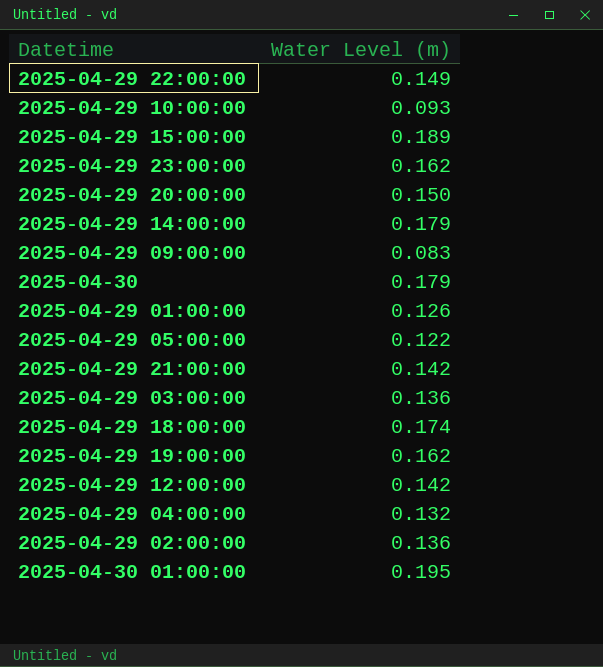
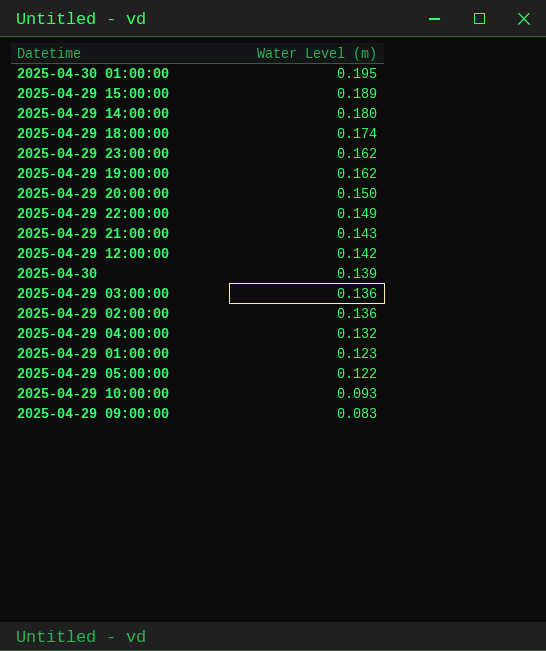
row order: none -> Water Level (m) descending
2025-04-29 14:00:00 | Water Level (m): 0.179 -> 0.180
2025-04-29 21:00:00 | Water Level (m): 0.142 -> 0.143
2025-04-30 | Water Level (m): 0.179 -> 0.139
2025-04-29 01:00:00 | Water Level (m): 0.126 -> 0.123

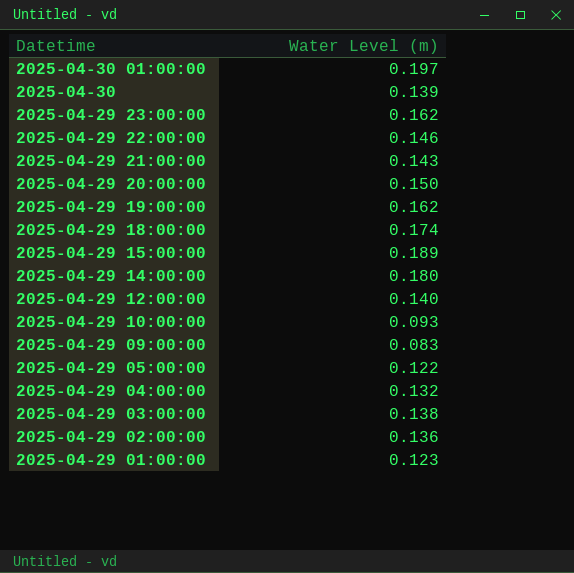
row order: Water Level (m) descending -> Datetime descending
2025-04-30 01:00:00 | Water Level (m): 0.195 -> 0.197
2025-04-29 22:00:00 | Water Level (m): 0.149 -> 0.146
2025-04-29 12:00:00 | Water Level (m): 0.142 -> 0.140
2025-04-29 03:00:00 | Water Level (m): 0.136 -> 0.138

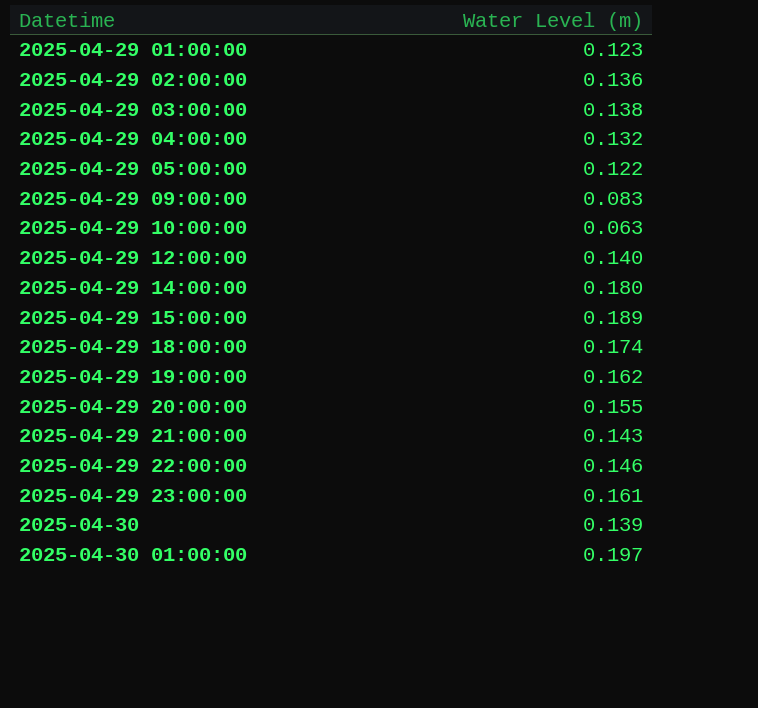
row order: Datetime descending -> Datetime ascending
2025-04-29 10:00:00 | Water Level (m): 0.093 -> 0.063
2025-04-29 20:00:00 | Water Level (m): 0.150 -> 0.155
2025-04-29 23:00:00 | Water Level (m): 0.162 -> 0.161

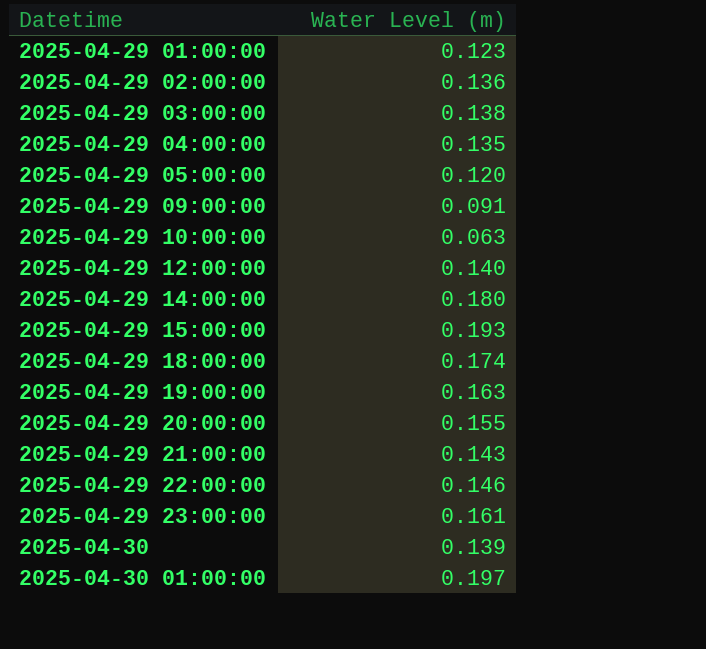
2025-04-29 04:00:00 | Water Level (m): 0.132 -> 0.135
2025-04-29 05:00:00 | Water Level (m): 0.122 -> 0.120
2025-04-29 09:00:00 | Water Level (m): 0.083 -> 0.091
2025-04-29 15:00:00 | Water Level (m): 0.189 -> 0.193
2025-04-29 19:00:00 | Water Level (m): 0.162 -> 0.163

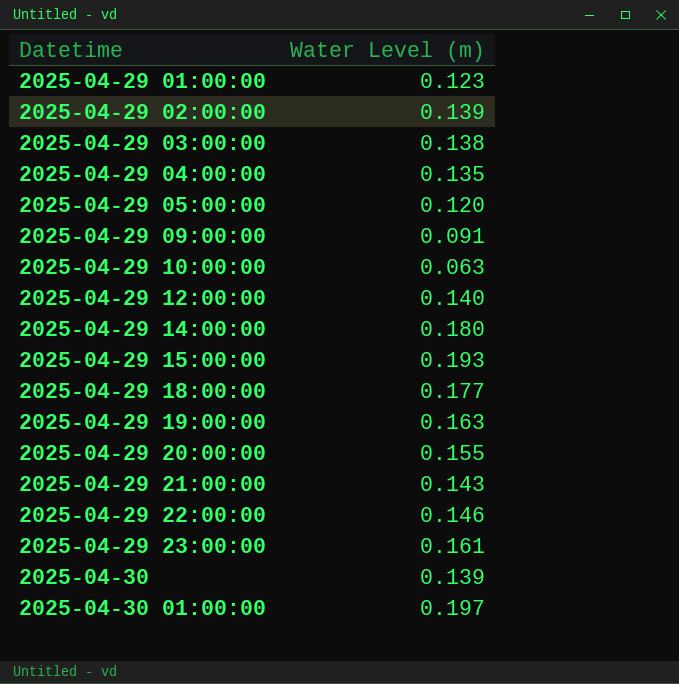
2025-04-29 02:00:00 | Water Level (m): 0.136 -> 0.139
2025-04-29 18:00:00 | Water Level (m): 0.174 -> 0.177

